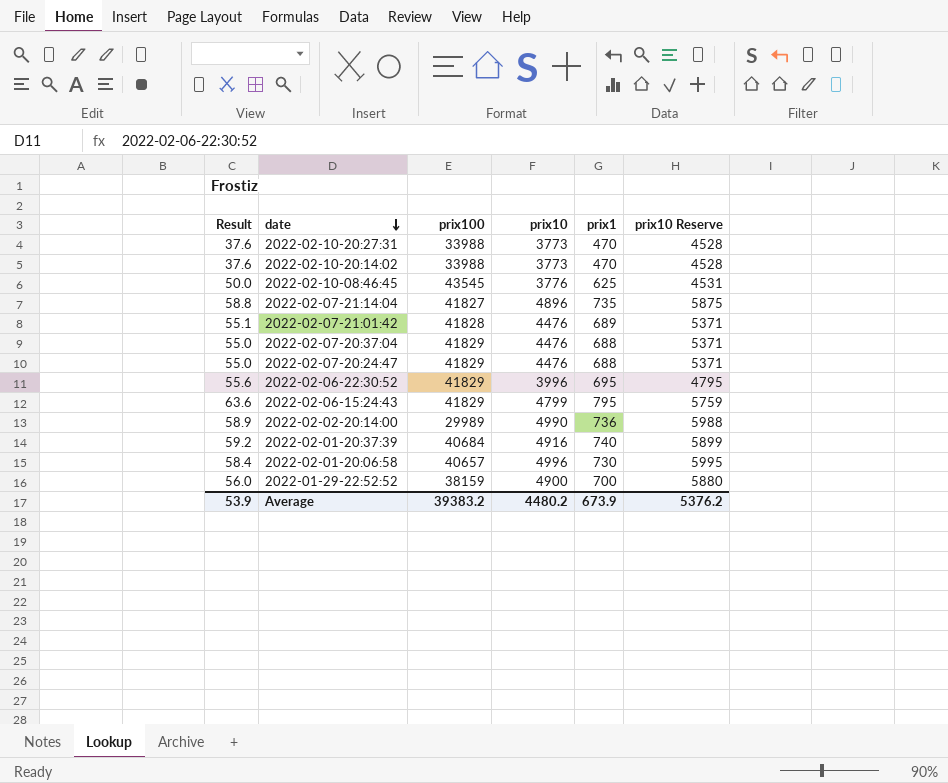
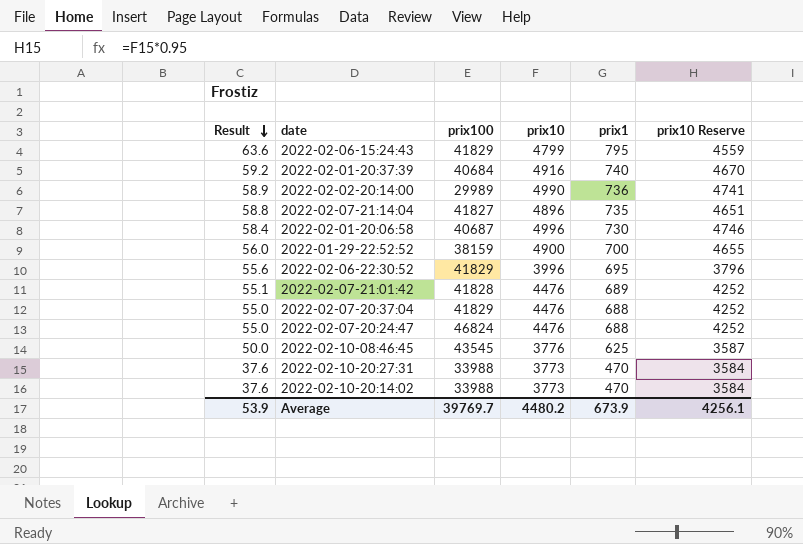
row order: date descending -> Result descending
column prix10 Reserve | formula: [prix10] * 1.2 -> [prix10] * 0.95
2022-02-01-20:06:58 | prix100: 40657 -> 40687
2022-02-07-20:24:47 | prix100: 41829 -> 46824
Average | prix100: 39383.2 -> 39769.7
Average | prix10 Reserve: 5376.2 -> 4256.1

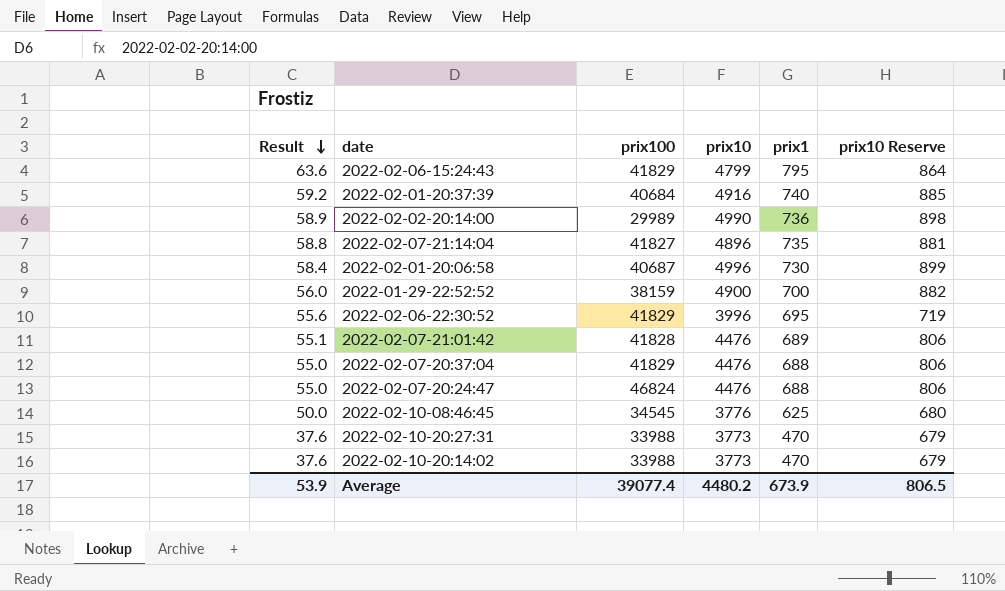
column prix10 Reserve | formula: [prix10] * 0.95 -> [prix10] * 0.18
2022-02-10-08:46:45 | prix100: 43545 -> 34545
Average | prix100: 39769.7 -> 39077.4
Average | prix10 Reserve: 4256.1 -> 806.5

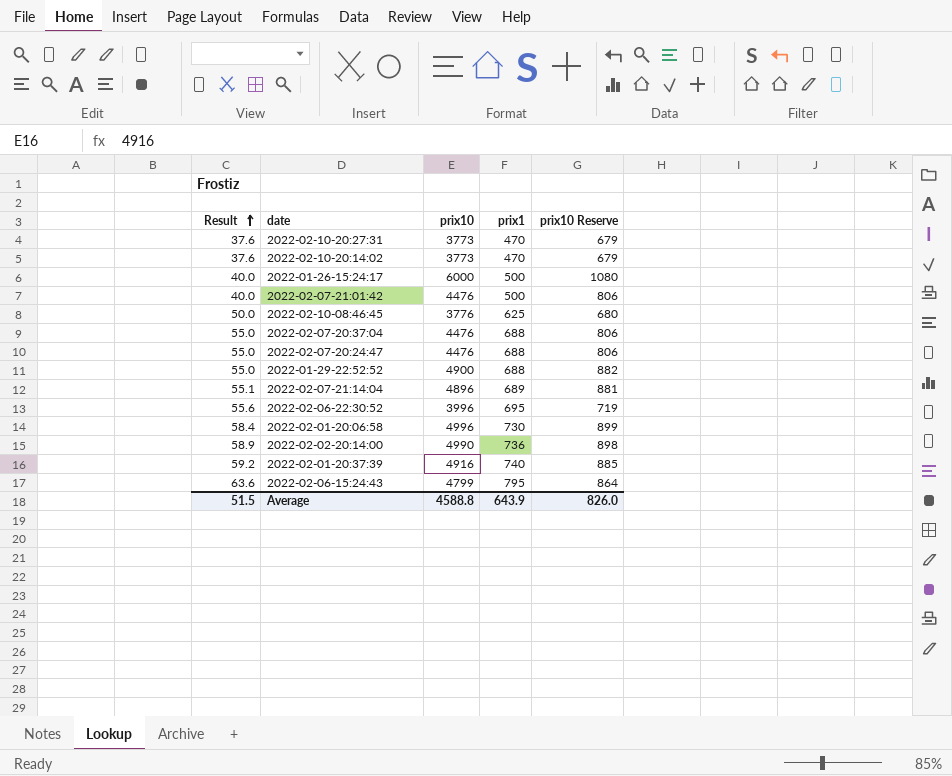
row order: Result descending -> Result ascending
column prix100 | position: 3 -> none
row 2022-01-26-15:24:17: none -> 40.0 | 6000 | 500 | 1080
2022-02-07-21:01:42 | Result: 55.1 -> 40.0
2022-02-07-21:01:42 | prix1: 689 -> 500
2022-01-29-22:52:52 | Result: 56.0 -> 55.0
2022-01-29-22:52:52 | prix1: 700 -> 688
2022-02-07-21:14:04 | Result: 58.8 -> 55.1
2022-02-07-21:14:04 | prix1: 735 -> 689
Average | Result: 53.9 -> 51.5
Average | prix10: 4480.2 -> 4588.8
Average | prix1: 673.9 -> 643.9
Average | prix10 Reserve: 806.5 -> 826.0

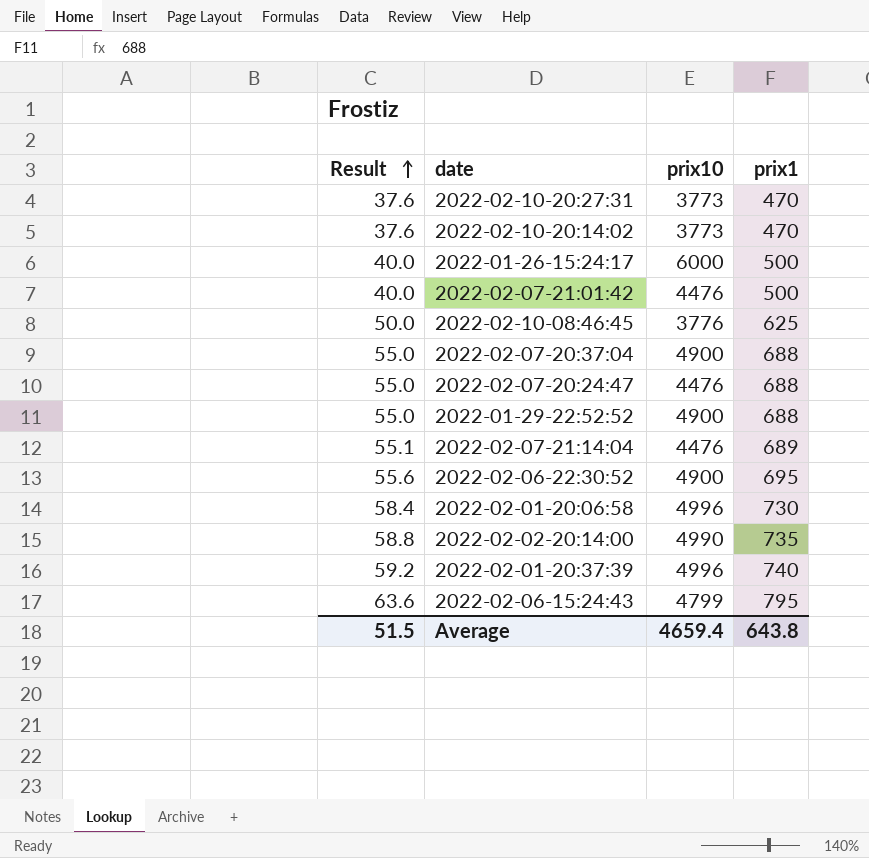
column prix10 Reserve | formula: [prix10] * 0.18 -> none
2022-02-07-20:37:04 | prix10: 4476 -> 4900
2022-02-07-21:14:04 | prix10: 4896 -> 4476
2022-02-06-22:30:52 | prix10: 3996 -> 4900
2022-02-02-20:14:00 | Result: 58.9 -> 58.8
2022-02-02-20:14:00 | prix1: 736 -> 735
2022-02-01-20:37:39 | prix10: 4916 -> 4996
Average | prix10: 4588.8 -> 4659.4
Average | prix1: 643.9 -> 643.8

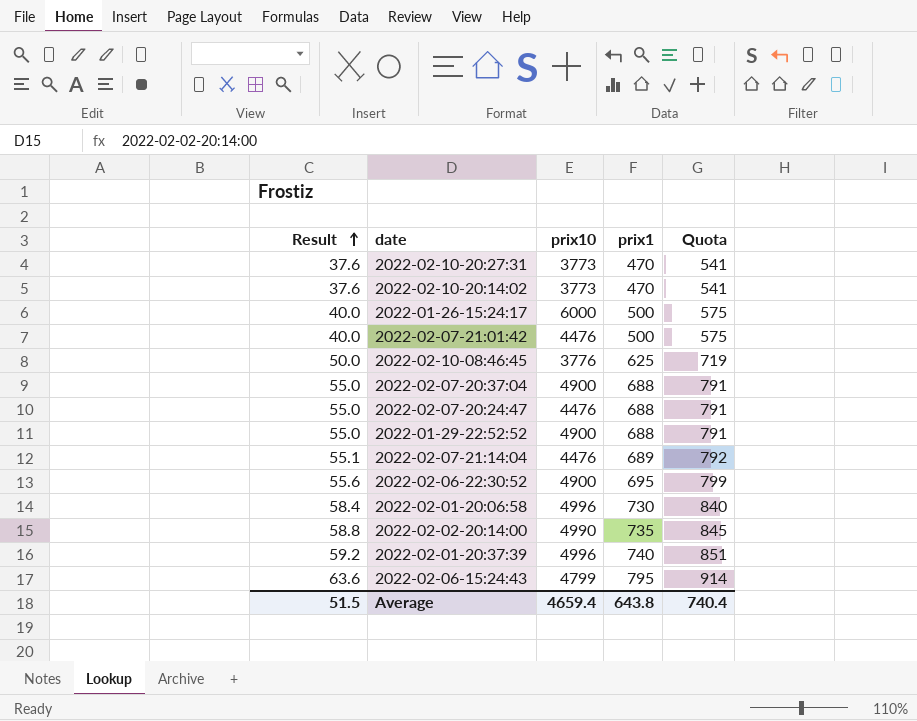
column Quota | formula: none -> [prix1] * 1.15

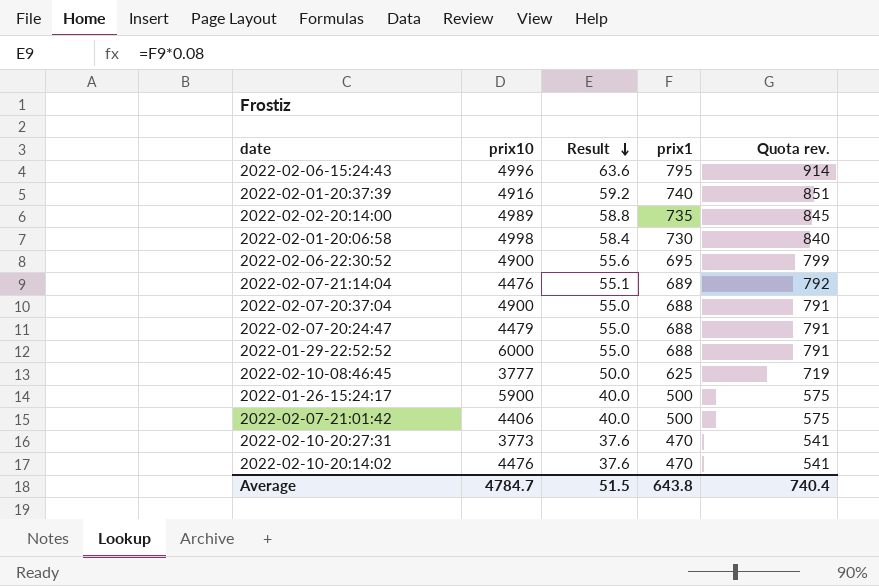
row order: Result ascending -> Result descending
column Result | position: 1 -> 3
column name: Quota -> Quota rev.
2022-02-06-15:24:43 | prix10: 4799 -> 4996
2022-02-01-20:37:39 | prix10: 4996 -> 4916
2022-02-02-20:14:00 | prix10: 4990 -> 4989
2022-02-01-20:06:58 | prix10: 4996 -> 4998
2022-02-07-20:24:47 | prix10: 4476 -> 4479
2022-01-29-22:52:52 | prix10: 4900 -> 6000
2022-02-10-08:46:45 | prix10: 3776 -> 3777
2022-01-26-15:24:17 | prix10: 6000 -> 5900
2022-02-07-21:01:42 | prix10: 4476 -> 4406
2022-02-10-20:14:02 | prix10: 3773 -> 4476
Average | prix10: 4659.4 -> 4784.7

